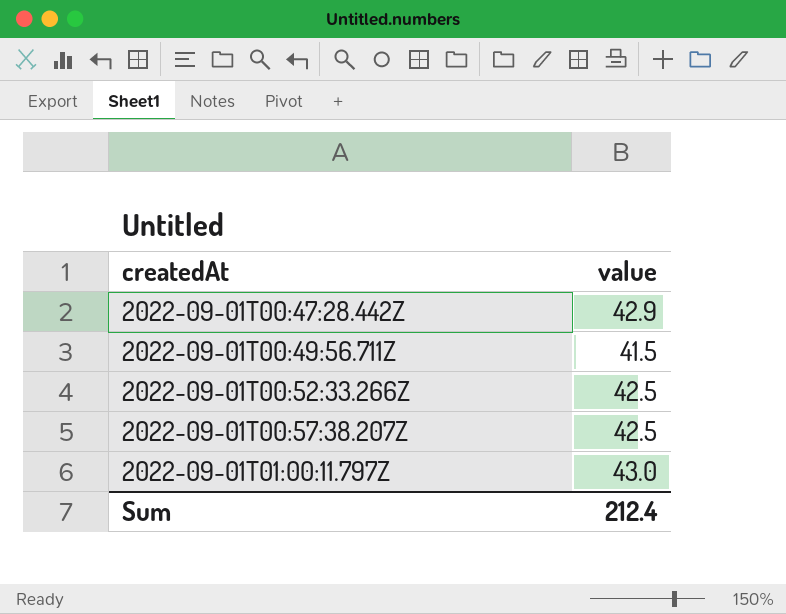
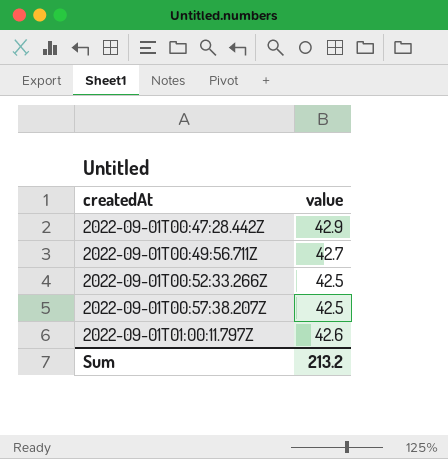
2022-09-01T00:49:56.711Z | value: 41.5 -> 42.7
2022-09-01T01:00:11.797Z | value: 43.0 -> 42.6
Sum | value: 212.4 -> 213.2

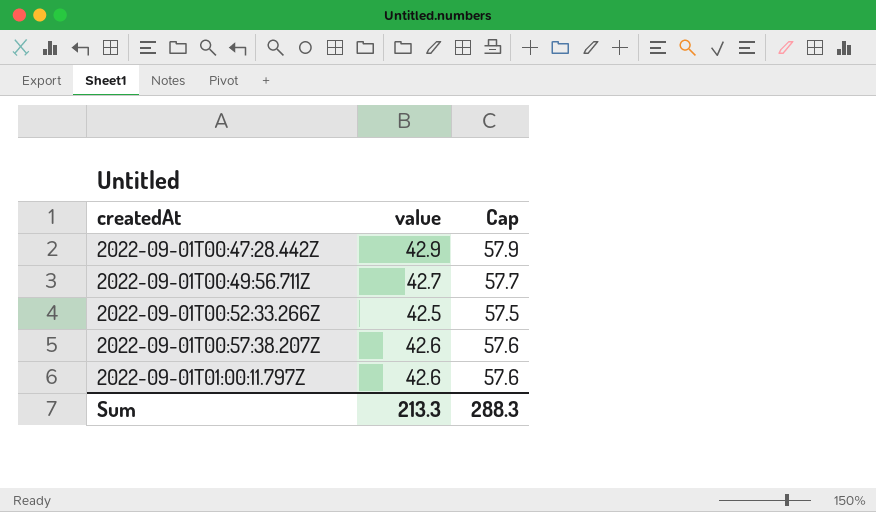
column Cap | formula: none -> [value] + 15
2022-09-01T00:57:38.207Z | value: 42.5 -> 42.6
Sum | value: 213.2 -> 213.3

